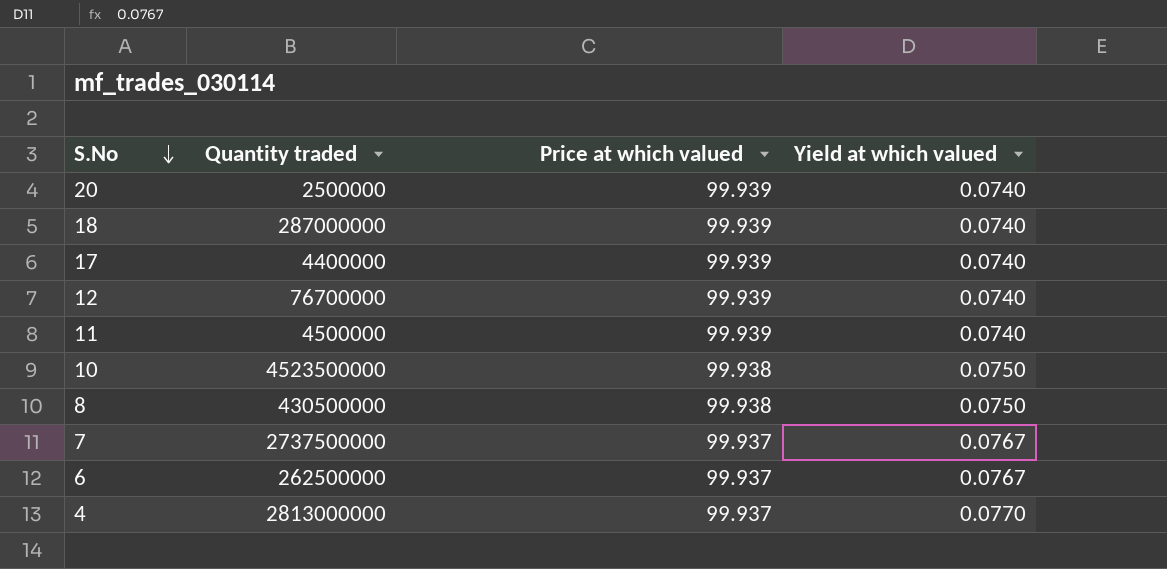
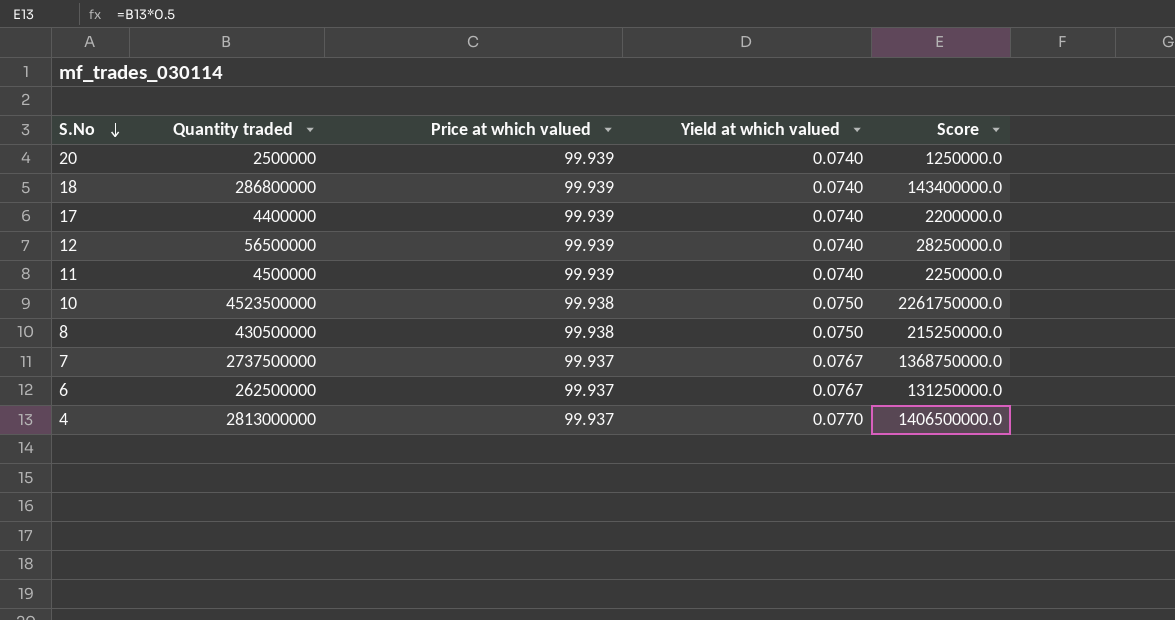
column Score | formula: none -> [Quantity traded] * 0.5
18 | Quantity traded: 287000000 -> 286800000
12 | Quantity traded: 76700000 -> 56500000

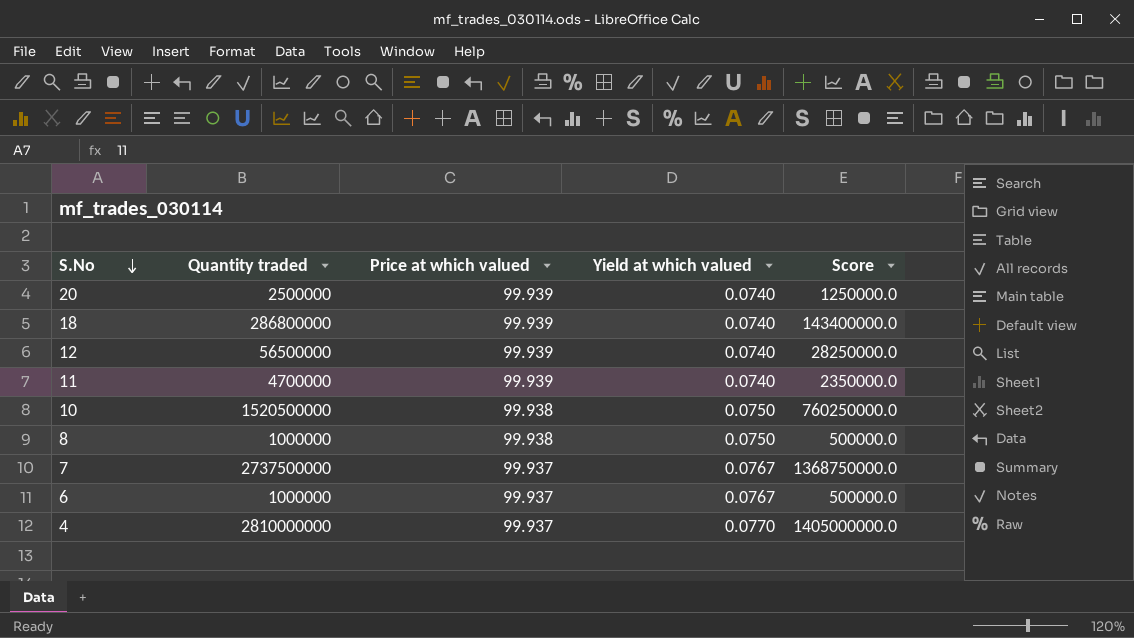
row 17: 4400000 | 99.939 | 0.0740 | 2200000.0 -> none
11 | Quantity traded: 4500000 -> 4700000
11 | Score: 2250000.0 -> 2350000.0
10 | Quantity traded: 4523500000 -> 1520500000
10 | Score: 2261750000.0 -> 760250000.0
8 | Quantity traded: 430500000 -> 1000000
8 | Score: 215250000.0 -> 500000.0
6 | Quantity traded: 262500000 -> 1000000
6 | Score: 131250000.0 -> 500000.0
4 | Quantity traded: 2813000000 -> 2810000000
4 | Score: 1406500000.0 -> 1405000000.0

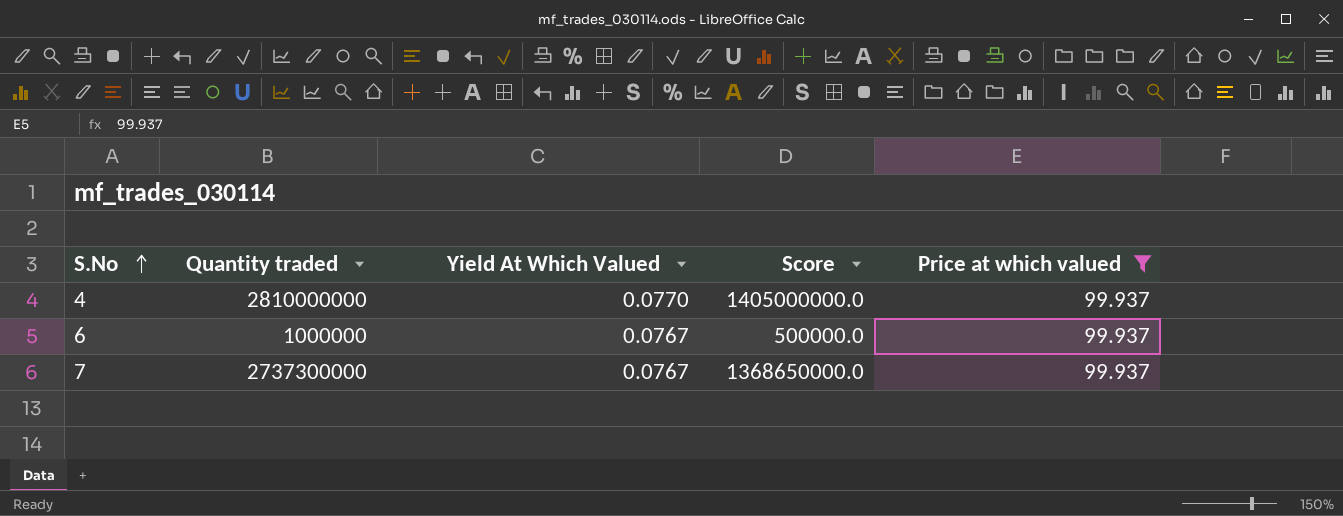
filter: none -> Price at which valued = 99.937
row order: S.No descending -> S.No ascending
column name: Yield at which valued -> Yield At Which Valued
column Price at which valued | position: 3 -> 5
7 | Quantity traded: 2737500000 -> 2737300000
7 | Score: 1368750000.0 -> 1368650000.0

